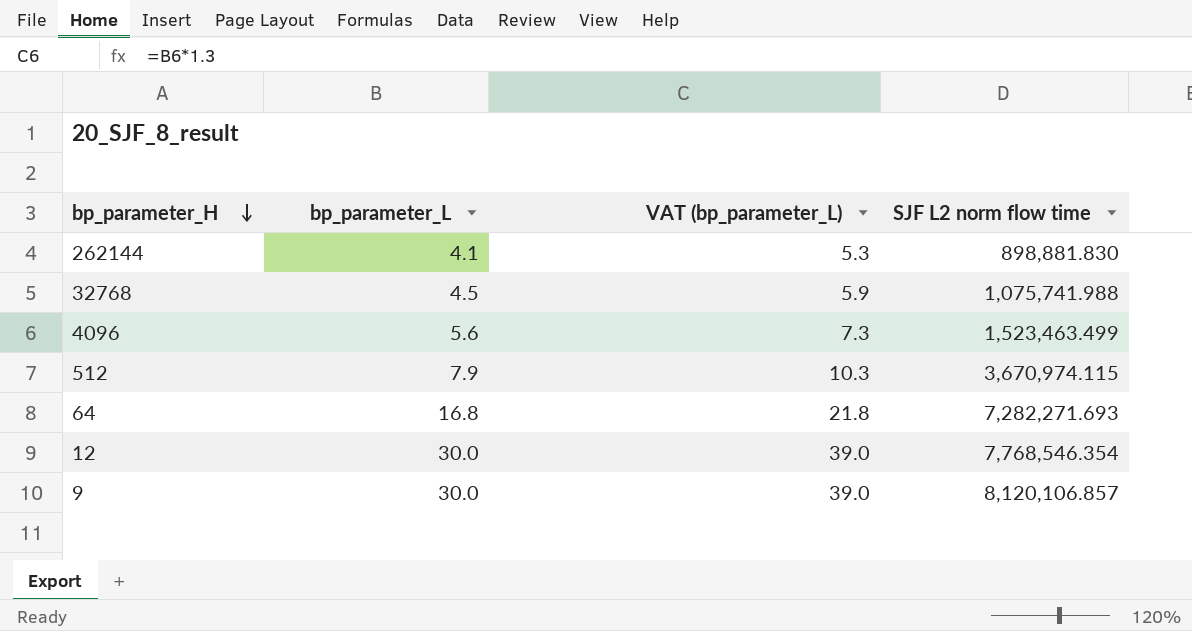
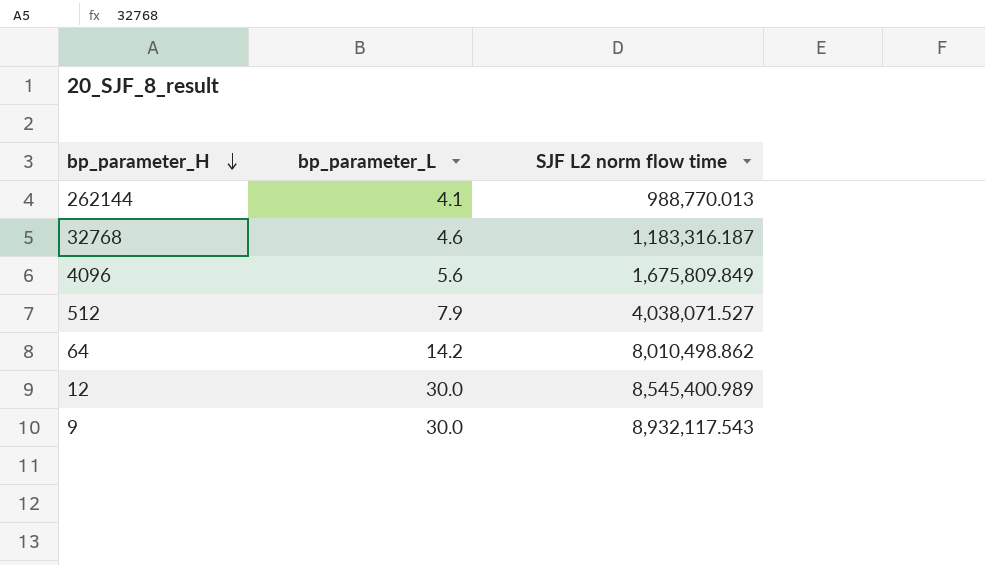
column VAT (bp_parameter_L) | formula: [bp_parameter_L] * 1.3 -> none
262144 | SJF L2 norm flow time: 898,881.830 -> 988,770.013
32768 | bp_parameter_L: 4.5 -> 4.6
32768 | SJF L2 norm flow time: 1,075,741.988 -> 1,183,316.187
4096 | SJF L2 norm flow time: 1,523,463.499 -> 1,675,809.849
512 | SJF L2 norm flow time: 3,670,974.115 -> 4,038,071.527
64 | bp_parameter_L: 16.8 -> 14.2
64 | SJF L2 norm flow time: 7,282,271.693 -> 8,010,498.862
12 | SJF L2 norm flow time: 7,768,546.354 -> 8,545,400.989
9 | SJF L2 norm flow time: 8,120,106.857 -> 8,932,117.543

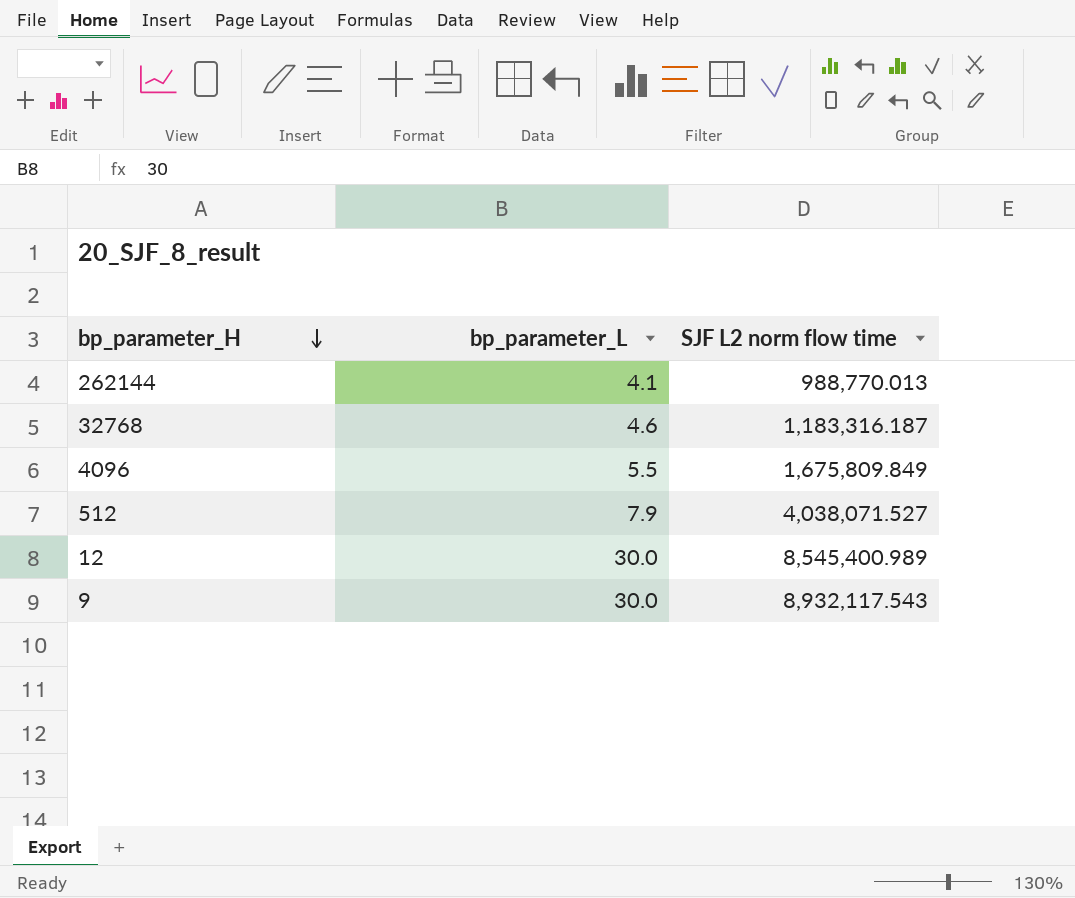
row 64: 14.2 | 8,010,498.862 -> none
4096 | bp_parameter_L: 5.6 -> 5.5

